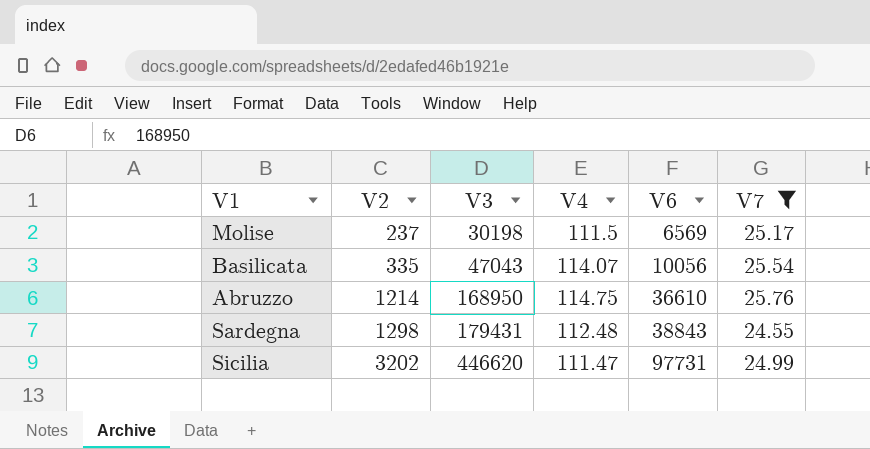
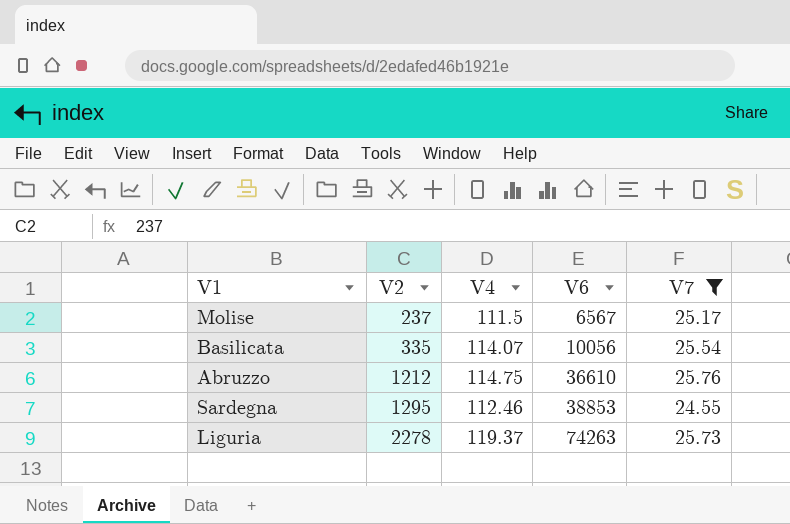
column V3 | position: 3 -> none
row Sicilia: 3202 | 446620 | 111.47 | 97731 | 24.99 -> none
Molise | V6: 6569 -> 6567
Abruzzo | V2: 1214 -> 1212
Sardegna | V2: 1298 -> 1295
Sardegna | V4: 112.48 -> 112.46
Sardegna | V6: 38843 -> 38853
row Liguria: none -> 2278 | 119.37 | 74263 | 25.73

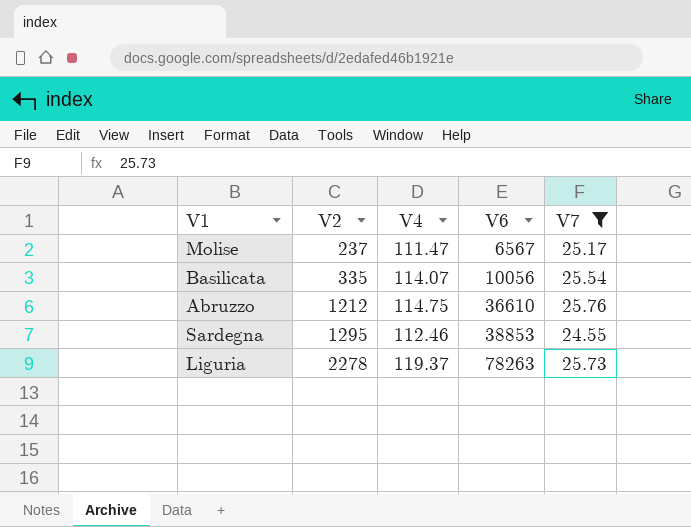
Molise | V4: 111.5 -> 111.47
Liguria | V6: 74263 -> 78263

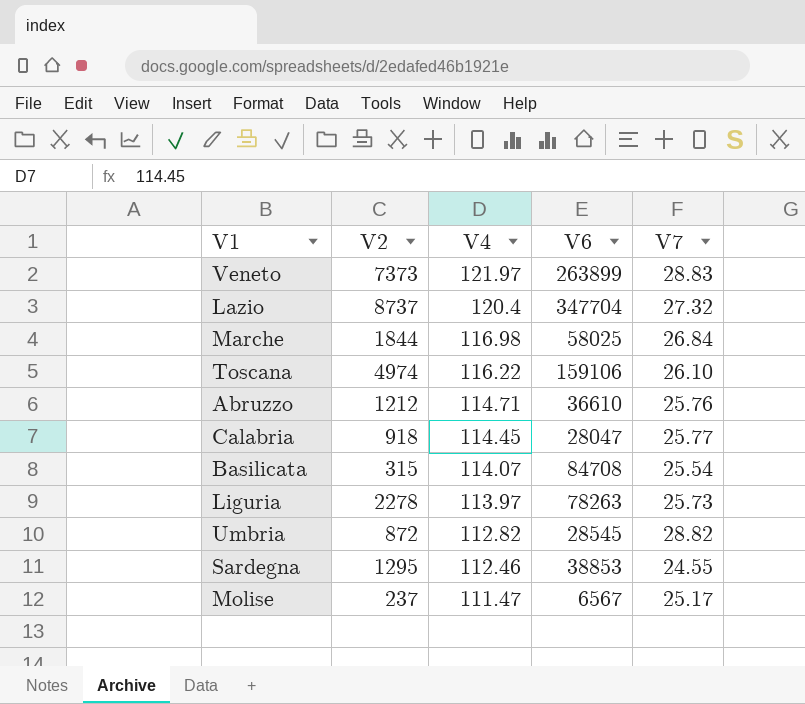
filter: V7 <= 25.76 -> none
row order: V2 ascending -> V4 descending
Abruzzo | V4: 114.75 -> 114.71
Basilicata | V2: 335 -> 315
Basilicata | V6: 10056 -> 84708
Liguria | V4: 119.37 -> 113.97

